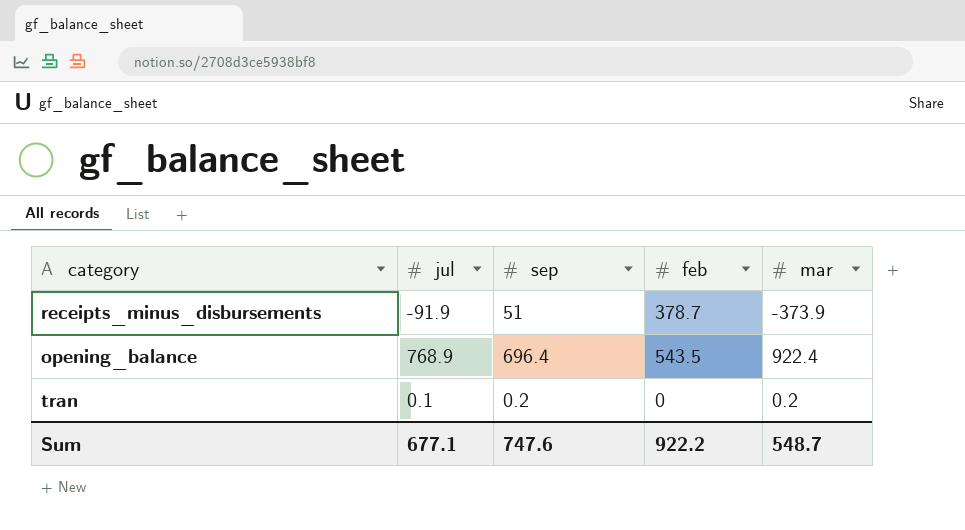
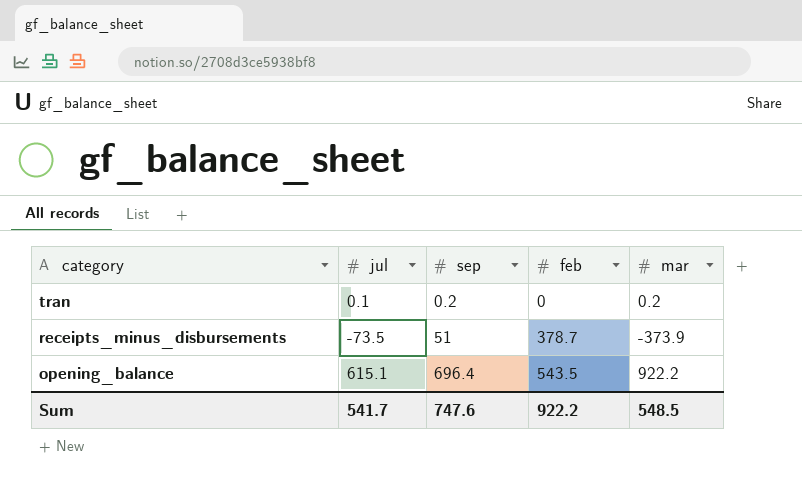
row order: none -> category descending
receipts_minus_disbursements | jul: -91.9 -> -73.5
opening_balance | jul: 768.9 -> 615.1
opening_balance | mar: 922.4 -> 922.2
Sum | jul: 677.1 -> 541.7
Sum | mar: 548.7 -> 548.5

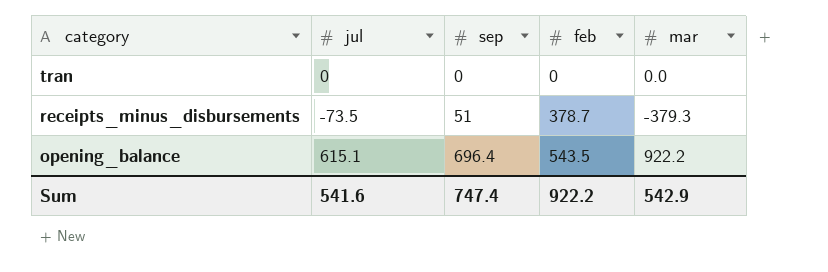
tran | jul: 0.1 -> 0
tran | sep: 0.2 -> 0
tran | mar: 0.2 -> 0.0
receipts_minus_disbursements | mar: -373.9 -> -379.3
Sum | jul: 541.7 -> 541.6
Sum | sep: 747.6 -> 747.4
Sum | mar: 548.5 -> 542.9

